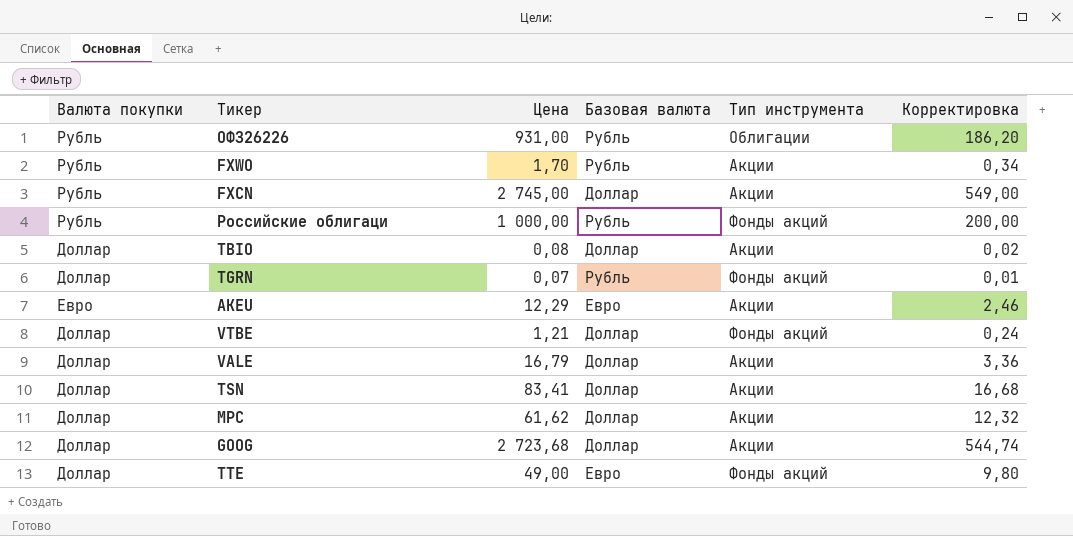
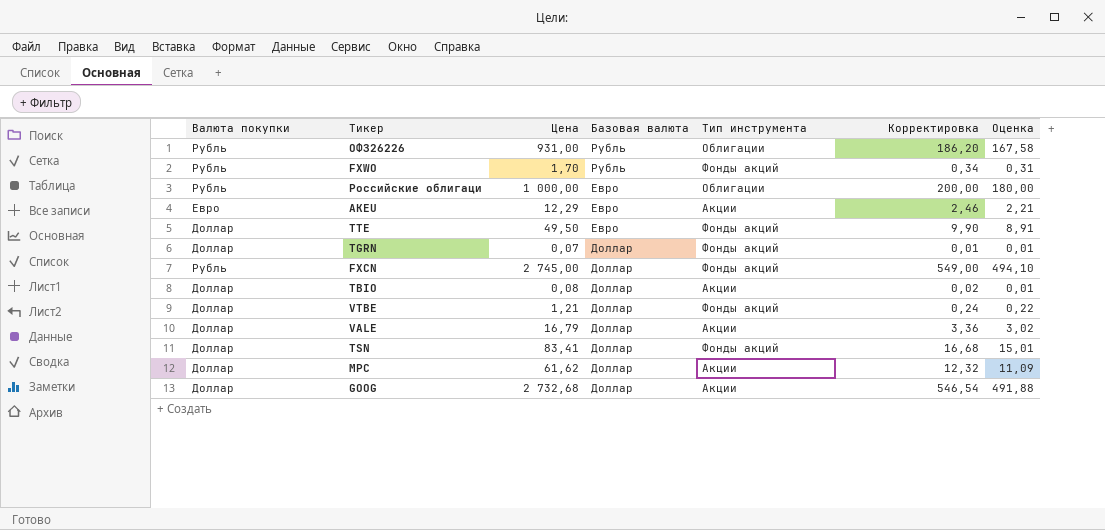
row order: none -> Базовая валюта descending
column Оценка | formula: none -> [Цена] * 0,18
FXWO | Тип инструмента: Акции -> Фонды акций
Российские облигаци | Базовая валюта: Рубль -> Евро
Российские облигаци | Тип инструмента: Фонды акций -> Облигации
TTE | Цена: 49,00 -> 49,50
TTE | Корректировка: 9,80 -> 9,90
TGRN | Базовая валюта: Рубль -> Доллар
FXCN | Тип инструмента: Акции -> Фонды акций
TSN | Тип инструмента: Акции -> Фонды акций
GOOG | Цена: 2 723,68 -> 2 732,68
GOOG | Корректировка: 544,74 -> 546,54

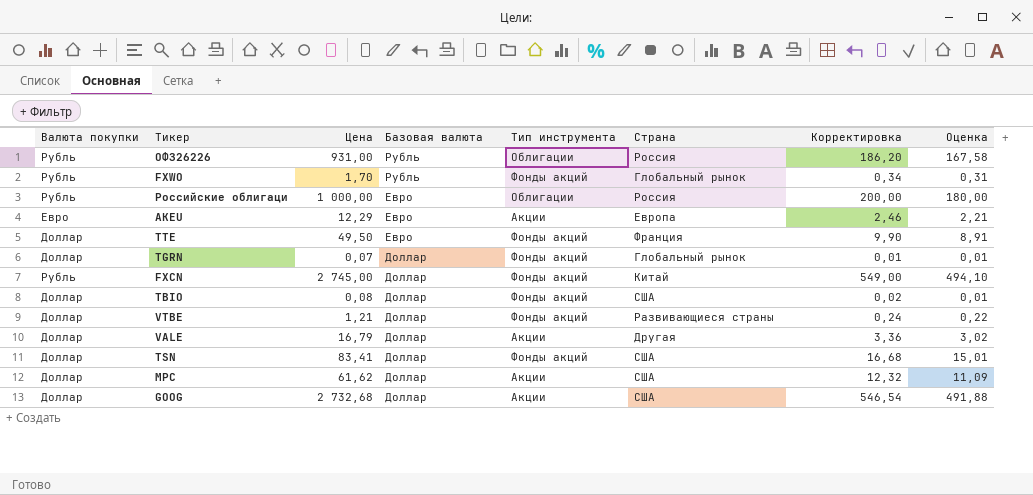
column Страна | position: none -> 6
TBIO | Тип инструмента: Акции -> Фонды акций

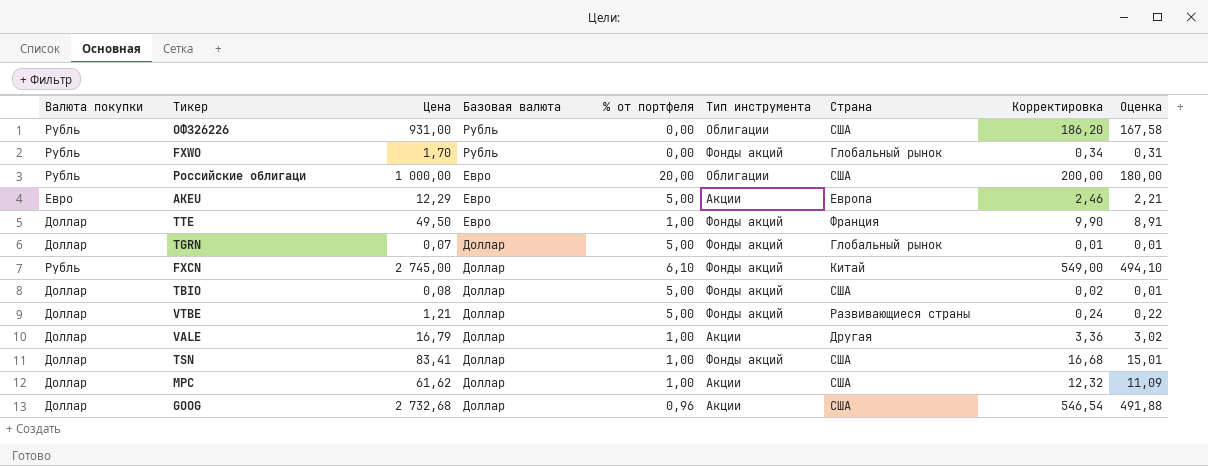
column % от портфеля | position: none -> 5
ОФЗ26226 | Страна: Россия -> США
Российские облигаци | Страна: Россия -> США

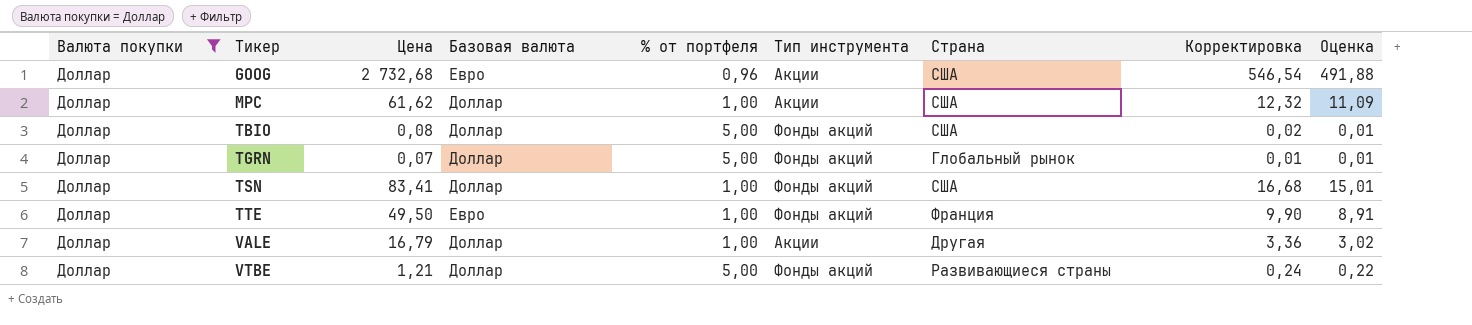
filter: none -> Валюта покупки = Доллар
row order: Базовая валюта descending -> Тикер ascending
GOOG | Базовая валюта: Доллар -> Евро

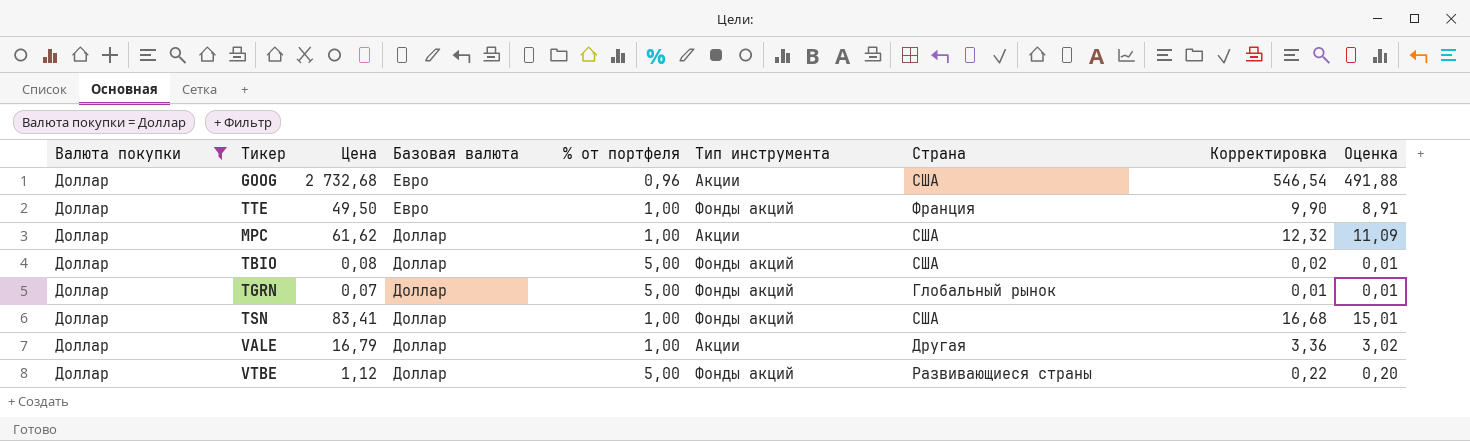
row order: Тикер ascending -> Базовая валюта descending
VTBE | Цена: 1,21 -> 1,12
VTBE | Корректировка: 0,24 -> 0,22
VTBE | Оценка: 0,22 -> 0,20

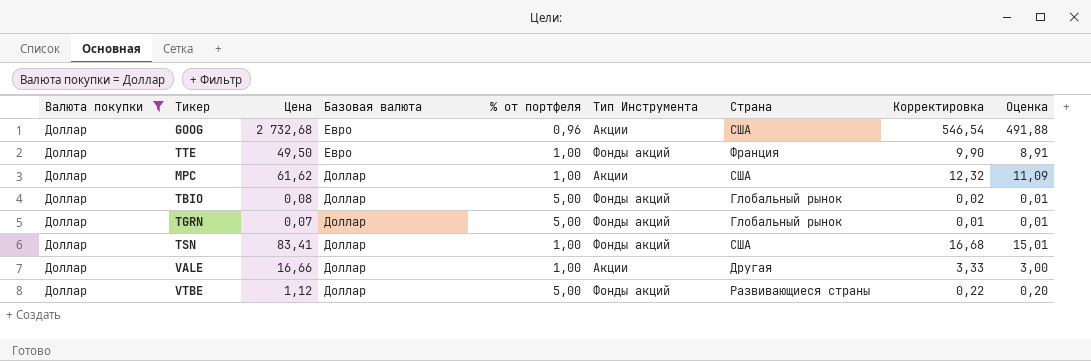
column name: Тип инструмента -> Тип Инструмента
TBIO | Страна: США -> Глобальный рынок
VALE | Цена: 16,79 -> 16,66
VALE | Корректировка: 3,36 -> 3,33
VALE | Оценка: 3,02 -> 3,00

